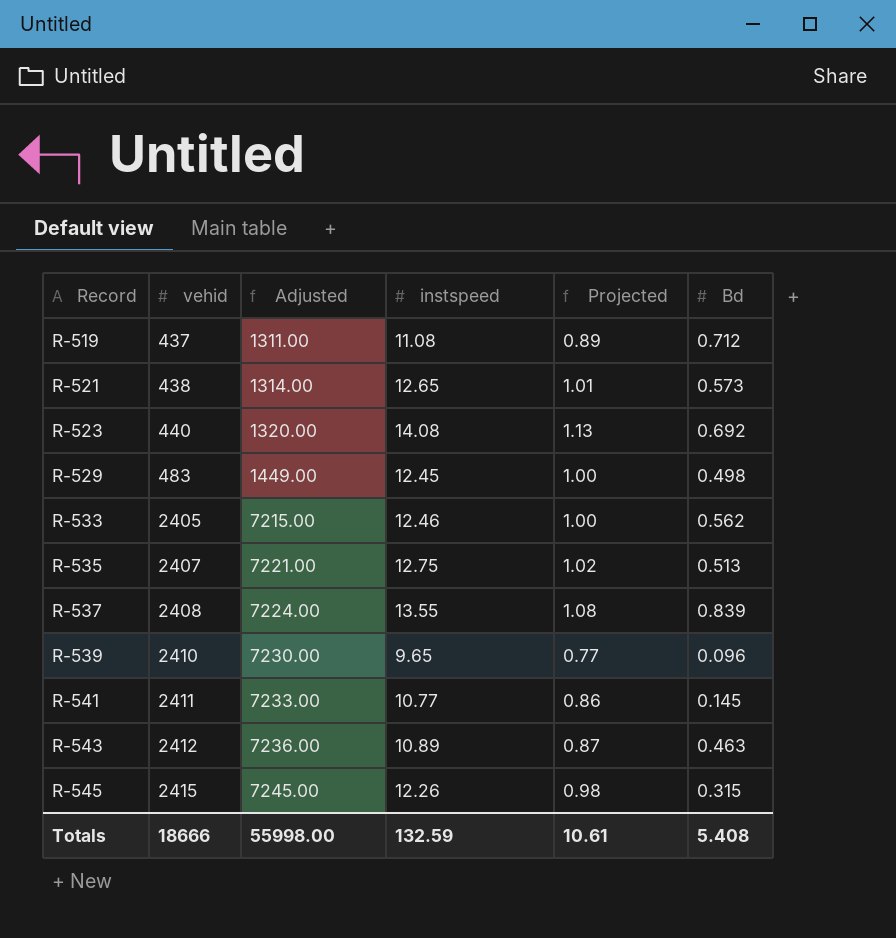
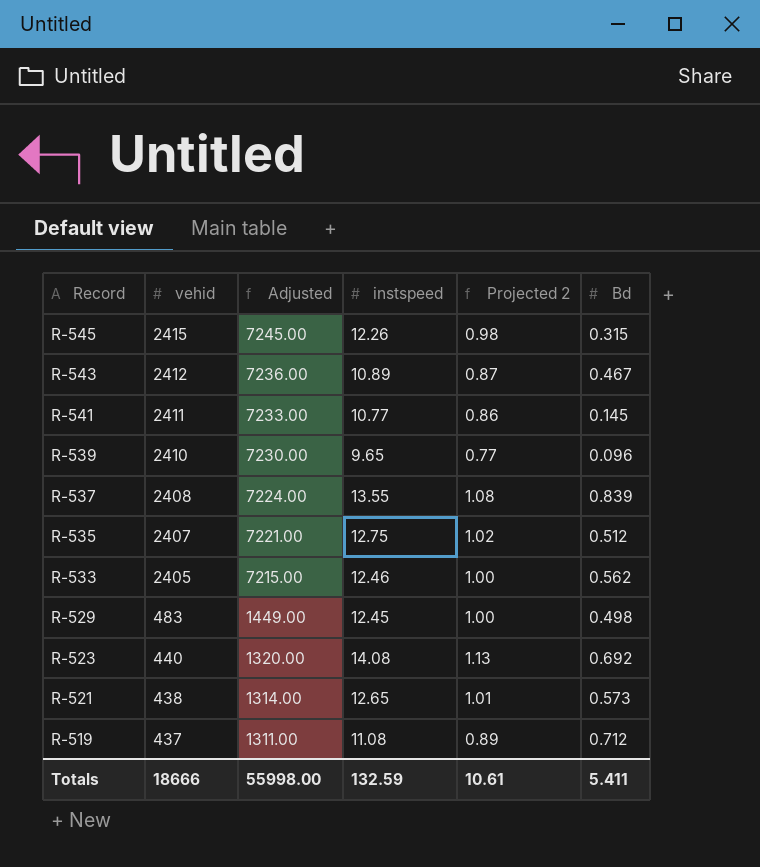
row order: Record ascending -> Record descending
column name: Projected -> Projected 2
R-543 | Bd: 0.463 -> 0.467
R-535 | Bd: 0.513 -> 0.512
Totals | Bd: 5.408 -> 5.411

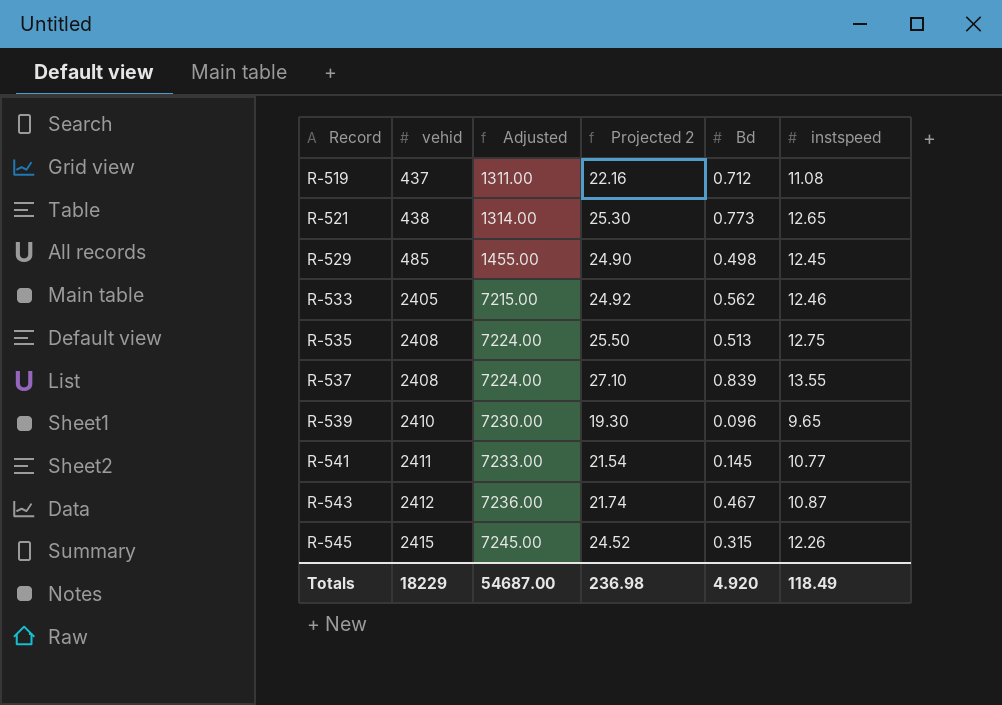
row order: Record descending -> Record ascending
column Projected 2 | formula: [instspeed] * 0.08 -> [instspeed] * 2
column instspeed | position: 4 -> 6
row R-523: 440 | 1320.00 | 14.08 | 1.13 | 0.692 -> none
R-521 | Bd: 0.573 -> 0.773
R-529 | vehid: 483 -> 485
R-529 | Adjusted: 1449.00 -> 1455.00
R-535 | vehid: 2407 -> 2408
R-535 | Adjusted: 7221.00 -> 7224.00
R-535 | Bd: 0.512 -> 0.513
R-543 | instspeed: 10.89 -> 10.87
Totals | vehid: 18666 -> 18229
Totals | Adjusted: 55998.00 -> 54687.00
Totals | Projected 2: 10.61 -> 236.98
Totals | Bd: 5.411 -> 4.920
Totals | instspeed: 132.59 -> 118.49

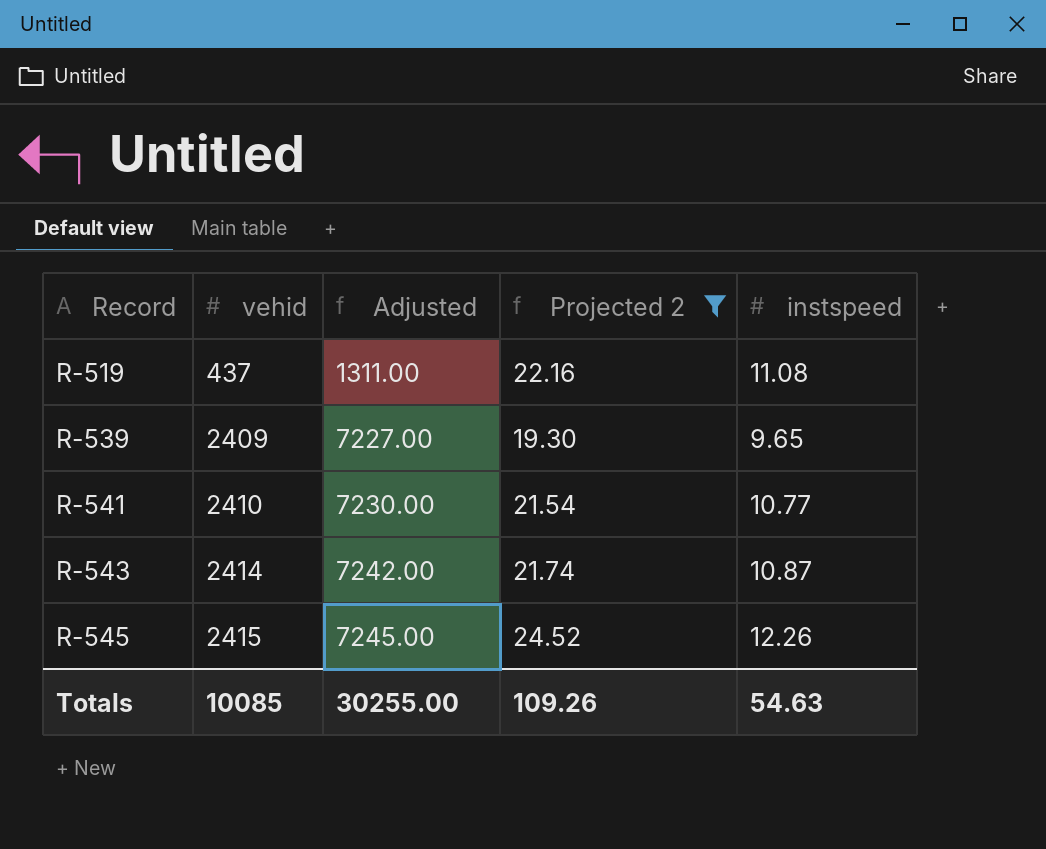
filter: none -> Projected 2 <= 24.52
column Bd | position: 5 -> none
R-539 | vehid: 2410 -> 2409
R-539 | Adjusted: 7230.00 -> 7227.00
R-541 | vehid: 2411 -> 2410
R-541 | Adjusted: 7233.00 -> 7230.00
R-543 | vehid: 2412 -> 2414
R-543 | Adjusted: 7236.00 -> 7242.00
Totals | vehid: 18229 -> 10085
Totals | Adjusted: 54687.00 -> 30255.00
Totals | Projected 2: 236.98 -> 109.26
Totals | instspeed: 118.49 -> 54.63

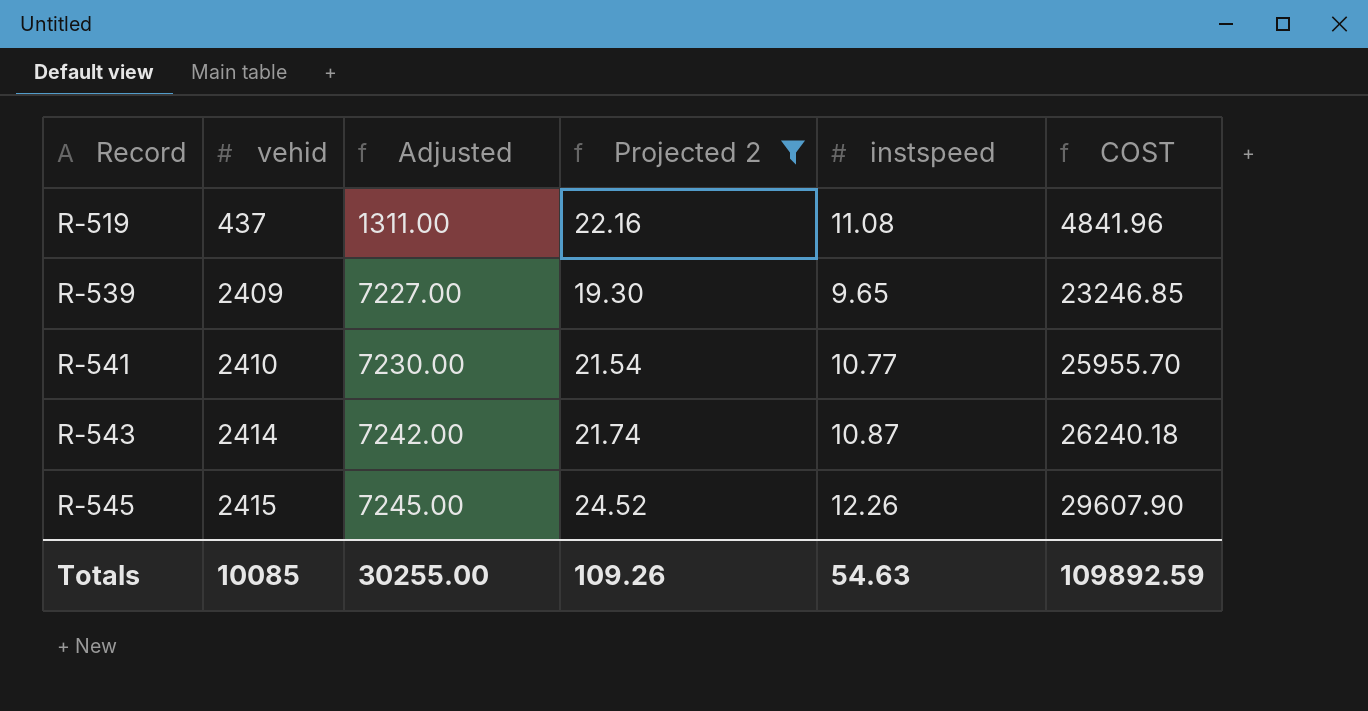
column COST | formula: none -> [vehid] * [instspeed]

